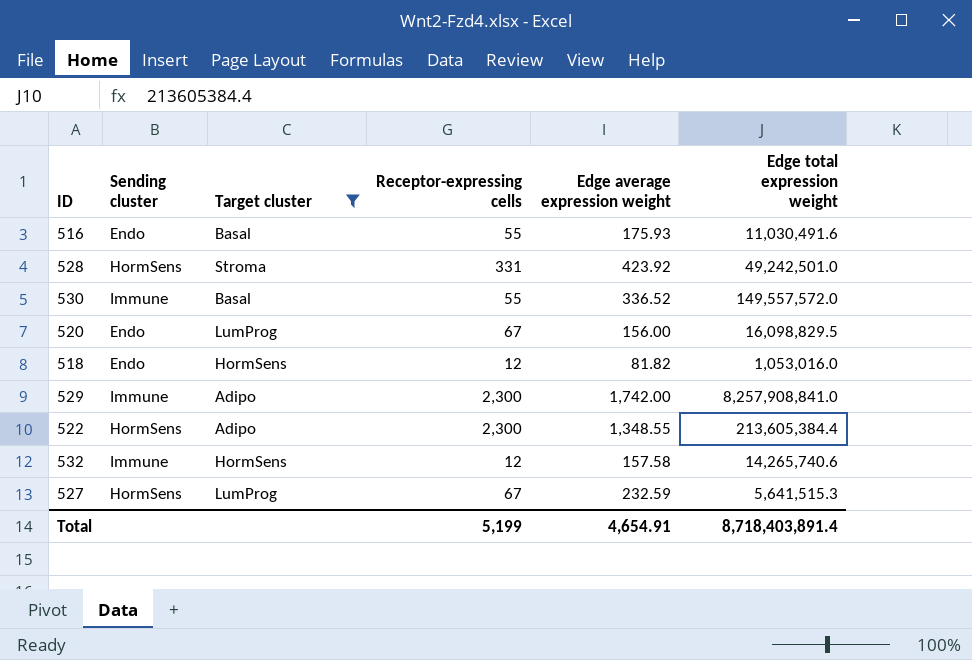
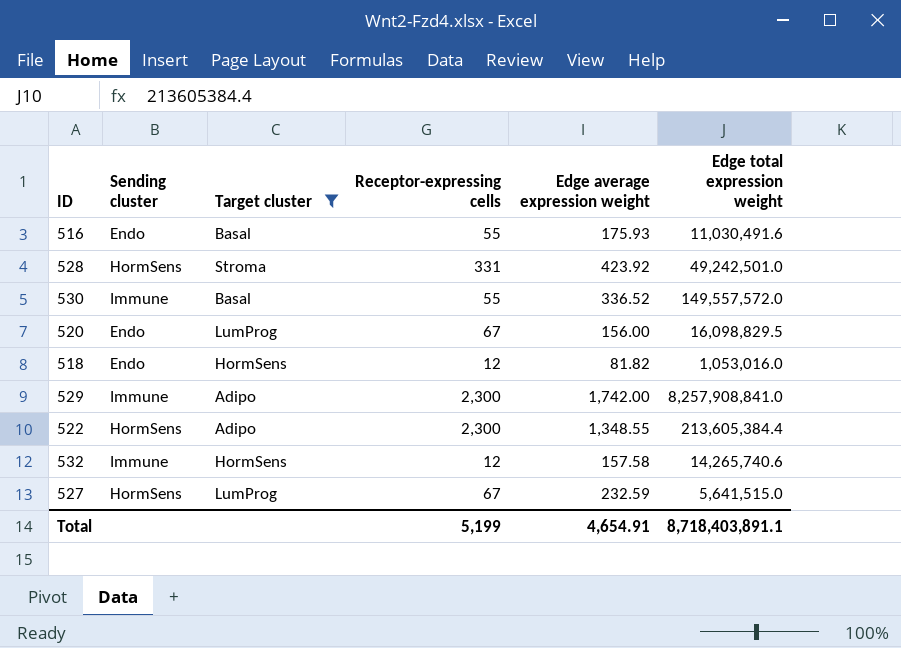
527 | Edge total expression weight: 5,641,515.3 -> 5,641,515.0
Total | Edge total expression weight: 8,718,403,891.4 -> 8,718,403,891.1

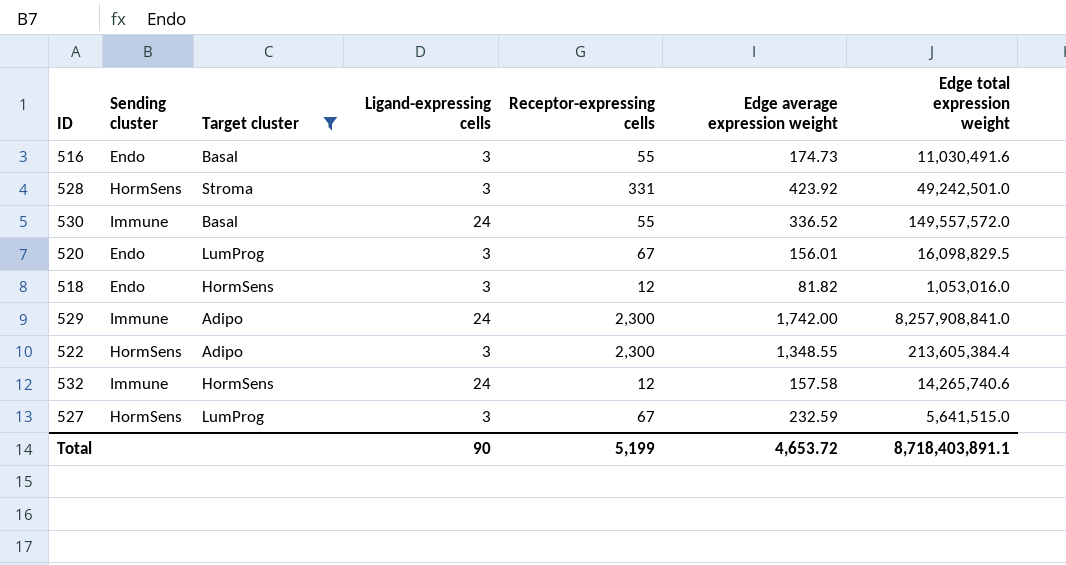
column Ligand-expressing cells | position: none -> 4
516 | Edge average expression weight: 175.93 -> 174.73
520 | Edge average expression weight: 156.00 -> 156.01
Total | Edge average expression weight: 4,654.91 -> 4,653.72

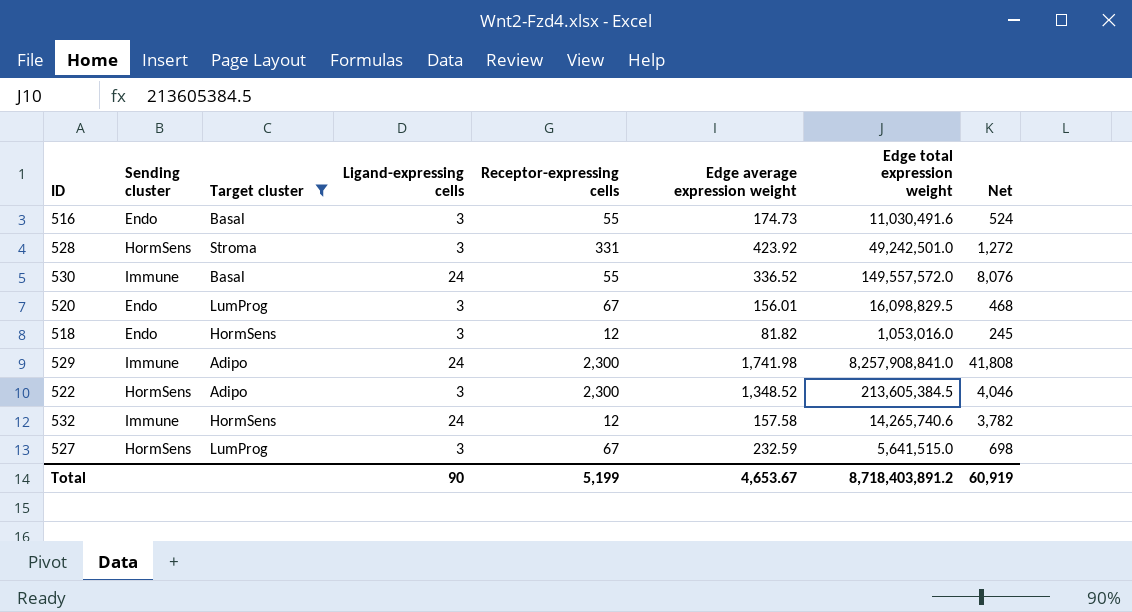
column Net | formula: none -> [Ligand-expressing cells] * [Edge average expression weight]
529 | Edge average expression weight: 1,742.00 -> 1,741.98
522 | Edge average expression weight: 1,348.55 -> 1,348.52
522 | Edge total expression weight: 213,605,384.4 -> 213,605,384.5
Total | Edge average expression weight: 4,653.72 -> 4,653.67
Total | Edge total expression weight: 8,718,403,891.1 -> 8,718,403,891.2

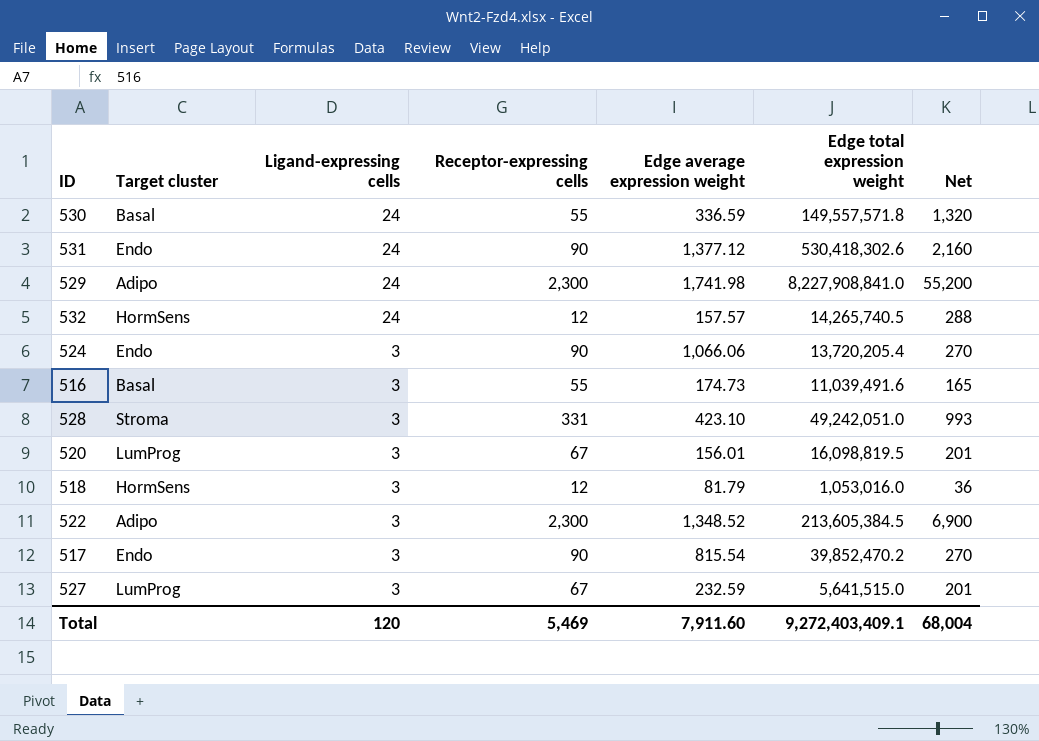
filter: Target cluster != Endo -> none
row order: none -> Ligand-expressing cells descending
column Sending cluster | position: 2 -> none
column Net | formula: [Ligand-expressing cells] * [Edge average expression weight] -> [Ligand-expressing cells] * [Receptor-expressing cells]
530 | Edge average expression weight: 336.52 -> 336.59
530 | Edge total expression weight: 149,557,572.0 -> 149,557,571.8
529 | Edge total expression weight: 8,257,908,841.0 -> 8,227,908,841.0
532 | Edge average expression weight: 157.58 -> 157.57
532 | Edge total expression weight: 14,265,740.6 -> 14,265,740.5
516 | Edge total expression weight: 11,030,491.6 -> 11,039,491.6
528 | Edge average expression weight: 423.92 -> 423.10
528 | Edge total expression weight: 49,242,501.0 -> 49,242,051.0
520 | Edge total expression weight: 16,098,829.5 -> 16,098,819.5
518 | Edge average expression weight: 81.82 -> 81.79
Total | Ligand-expressing cells: 90 -> 120
Total | Receptor-expressing cells: 5,199 -> 5,469
Total | Edge average expression weight: 4,653.67 -> 7,911.60
Total | Edge total expression weight: 8,718,403,891.2 -> 9,272,403,409.1
Total | Net: 60,919 -> 68,004

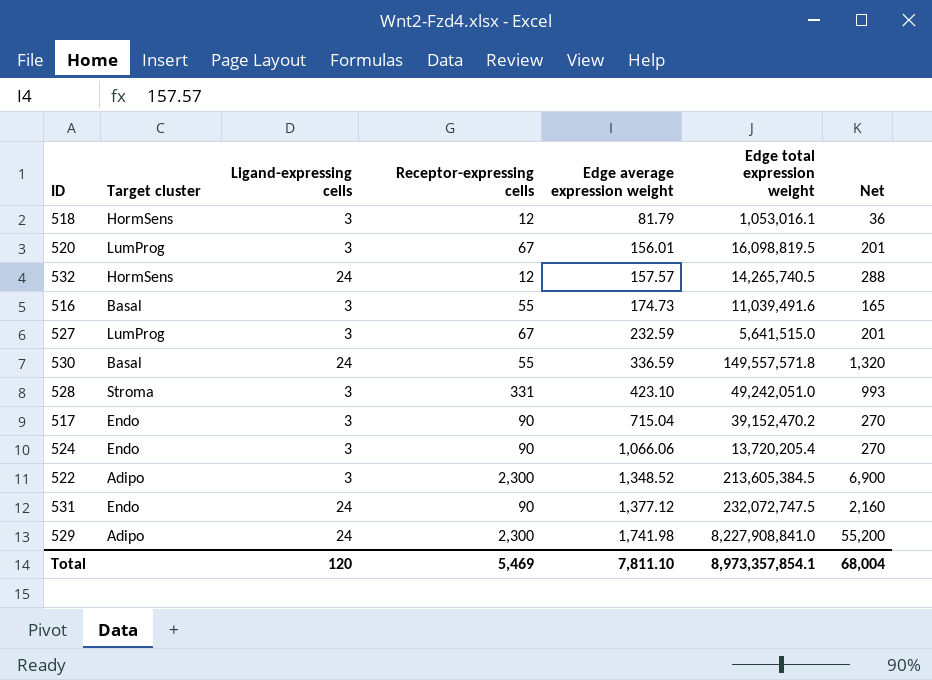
row order: Ligand-expressing cells descending -> Edge average expression weight ascending
518 | Edge total expression weight: 1,053,016.0 -> 1,053,016.1
517 | Edge average expression weight: 815.54 -> 715.04
517 | Edge total expression weight: 39,852,470.2 -> 39,152,470.2
531 | Edge total expression weight: 530,418,302.6 -> 232,072,747.5
Total | Edge average expression weight: 7,911.60 -> 7,811.10
Total | Edge total expression weight: 9,272,403,409.1 -> 8,973,357,854.1

